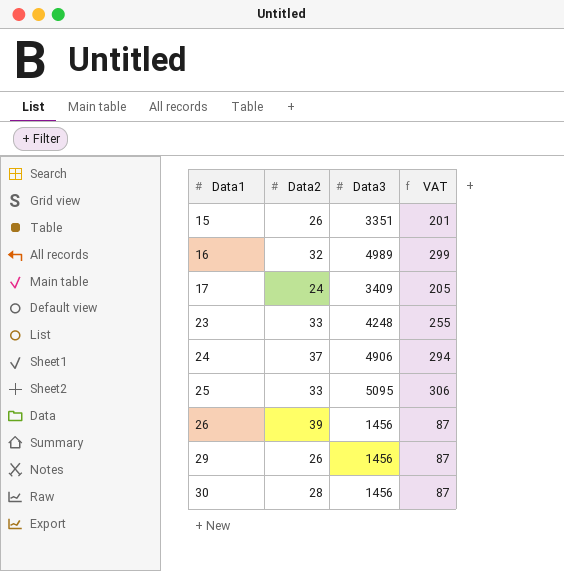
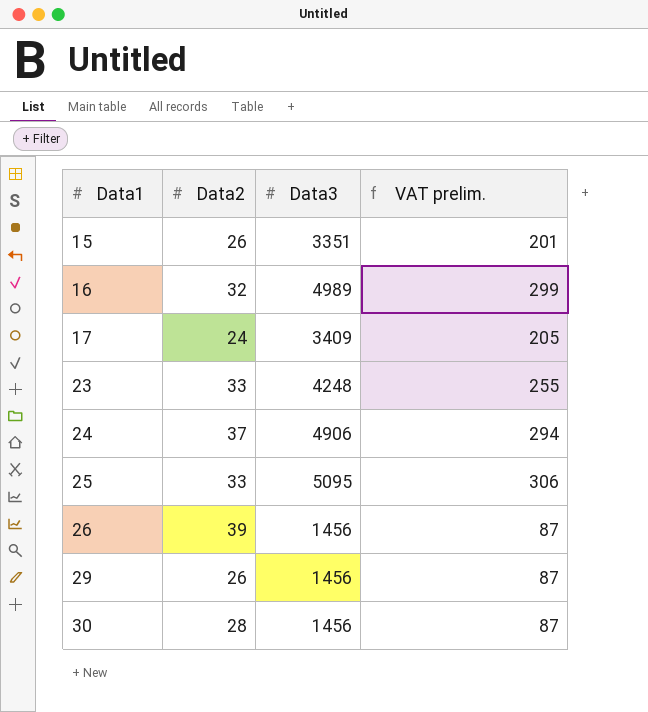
column name: VAT -> VAT prelim.

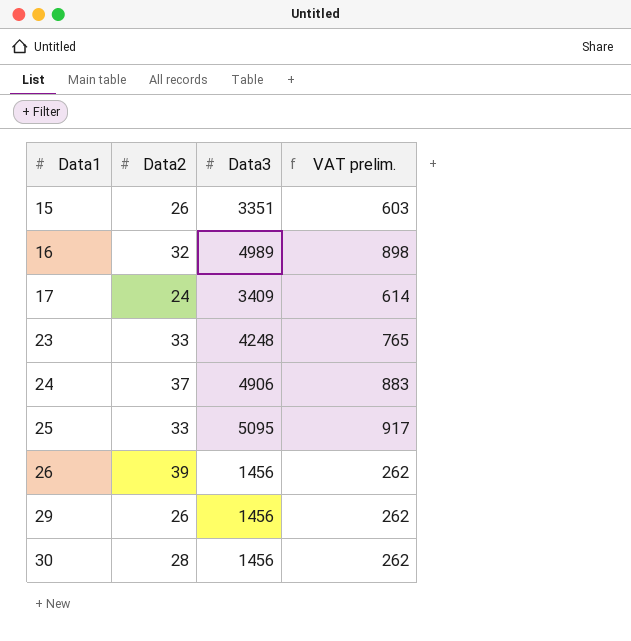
column VAT prelim. | formula: [Data3] * 0.06 -> [Data3] * 0.18

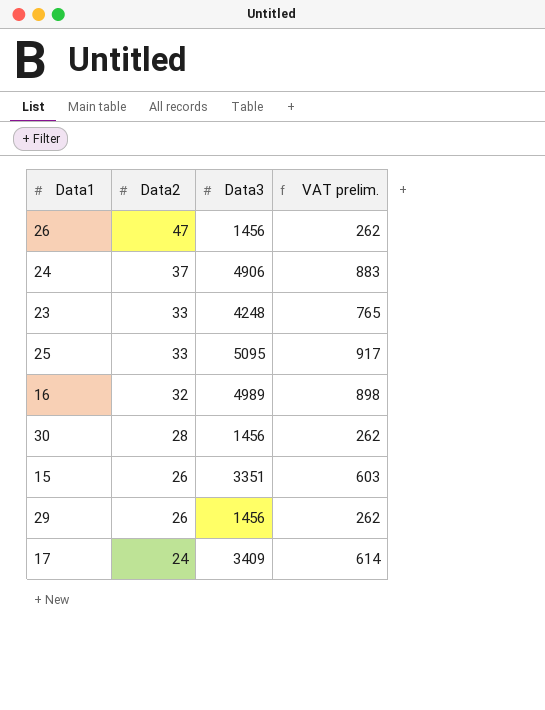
row order: Data1 ascending -> Data2 descending
26 | Data2: 39 -> 47

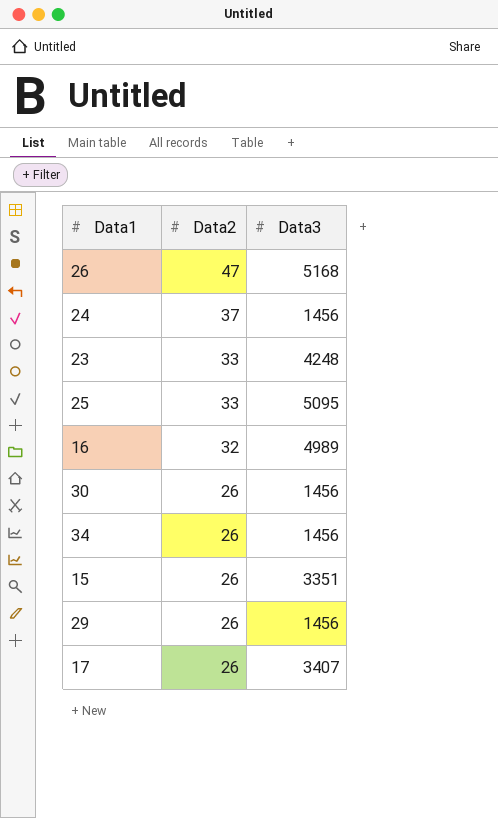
column VAT prelim. | formula: [Data3] * 0.18 -> none
26 | Data3: 1456 -> 5168
24 | Data3: 4906 -> 1456
30 | Data2: 28 -> 26
row 34: none -> 26 | 1456
17 | Data2: 24 -> 26
17 | Data3: 3409 -> 3407

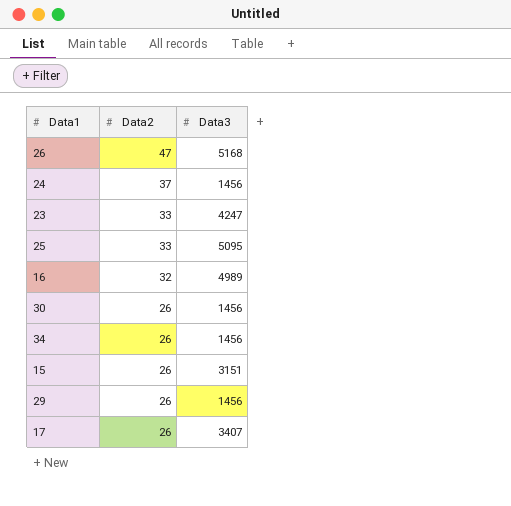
23 | Data3: 4248 -> 4247
15 | Data3: 3351 -> 3151

